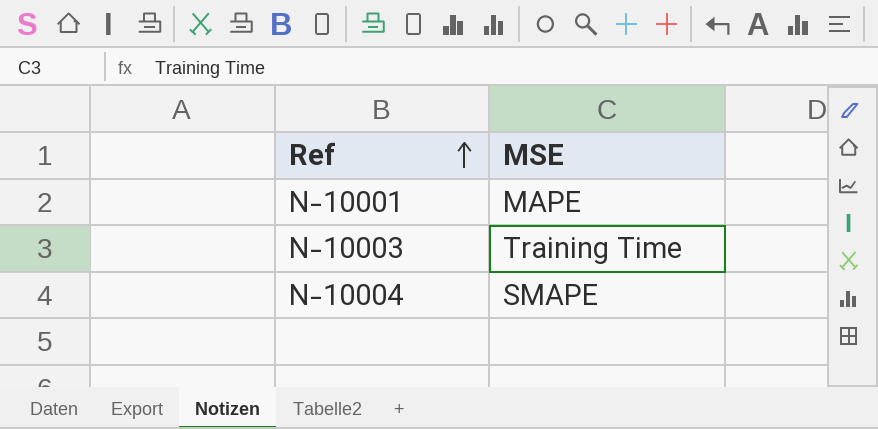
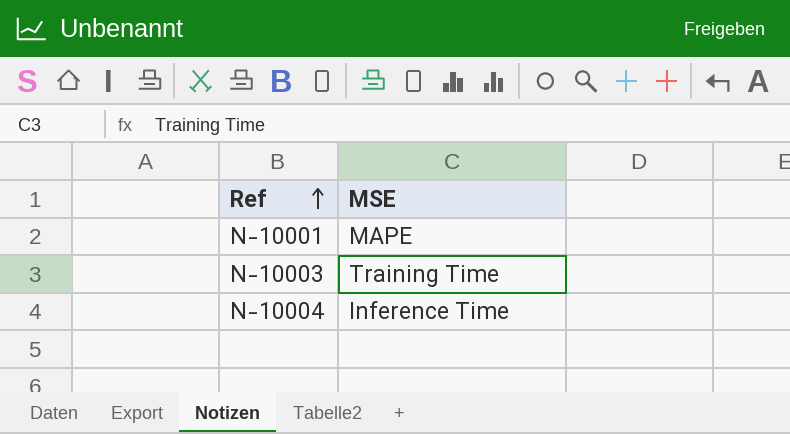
N-10004 | MSE: SMAPE -> Inference Time

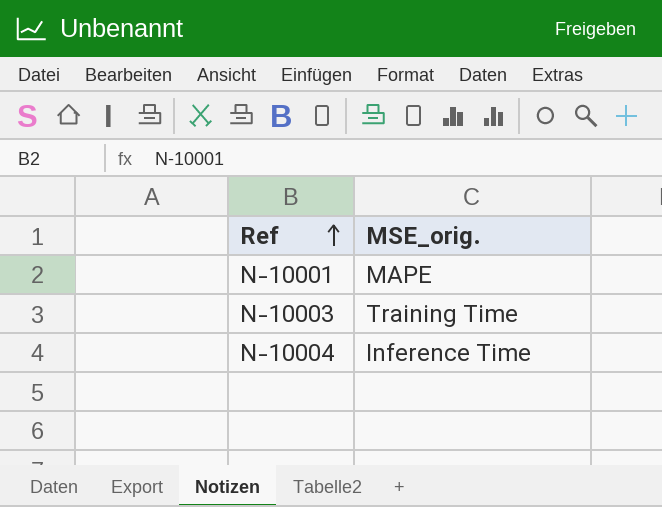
column name: MSE -> MSE_orig.

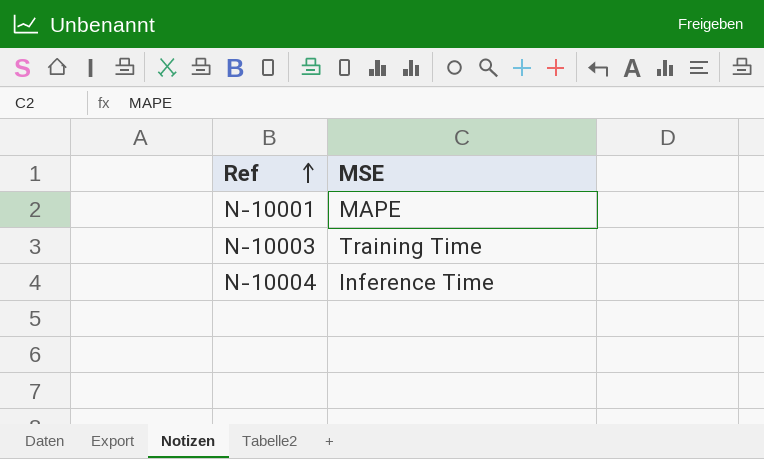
column name: MSE_orig. -> MSE

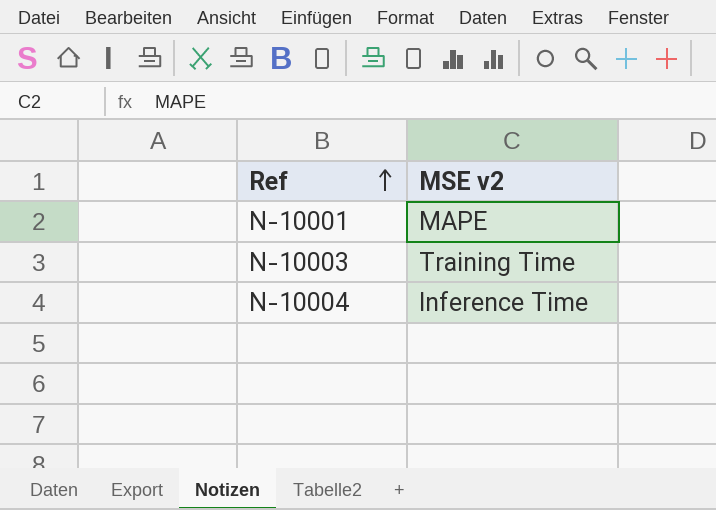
column name: MSE -> MSE v2

